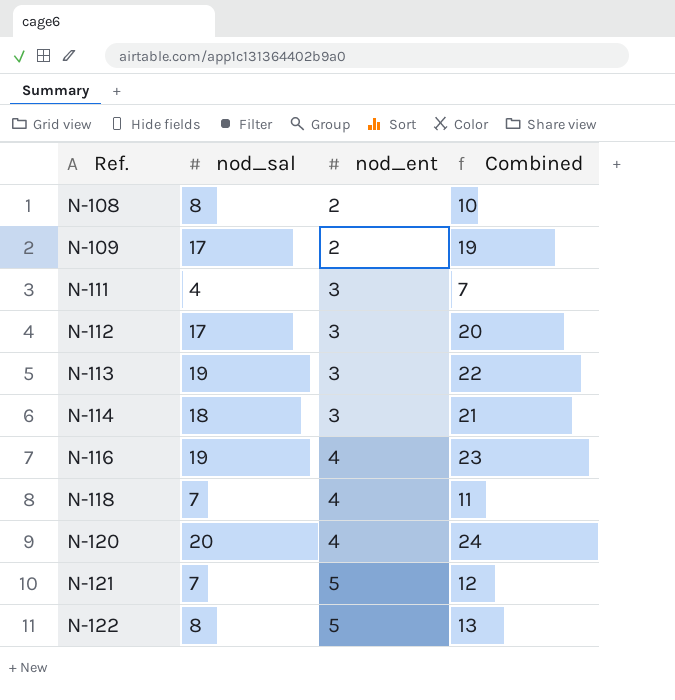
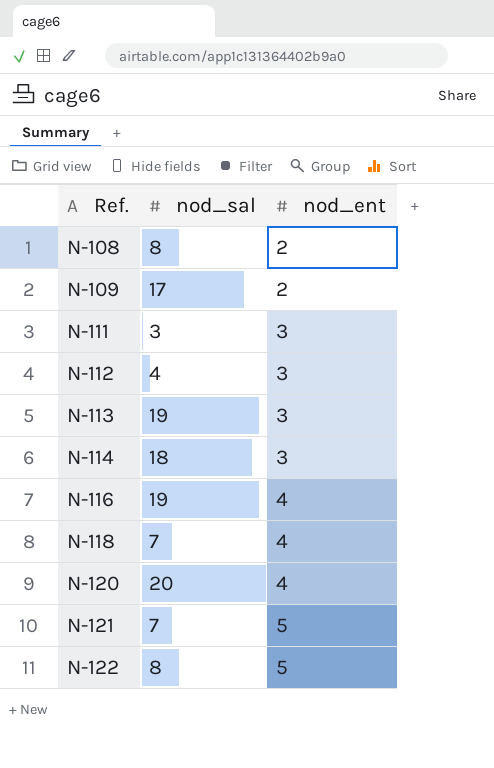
column Combined | formula: [nod_sal] + [nod_ent] -> none
N-111 | nod_sal: 4 -> 3
N-112 | nod_sal: 17 -> 4

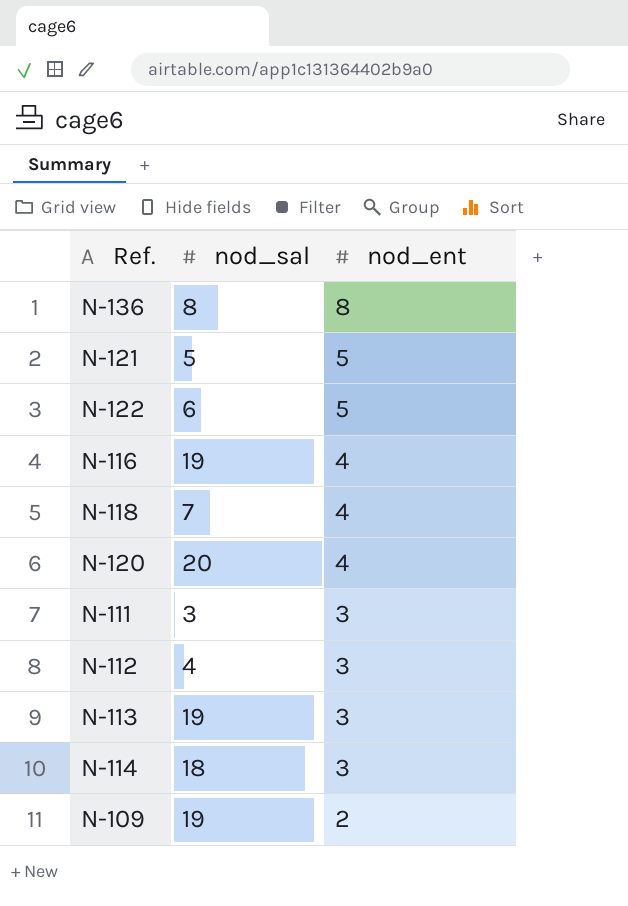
row order: Ref. ascending -> nod_ent descending
row N-108: 8 | 2 -> none
row N-136: none -> 8 | 8
N-121 | nod_sal: 7 -> 5
N-122 | nod_sal: 8 -> 6
N-109 | nod_sal: 17 -> 19

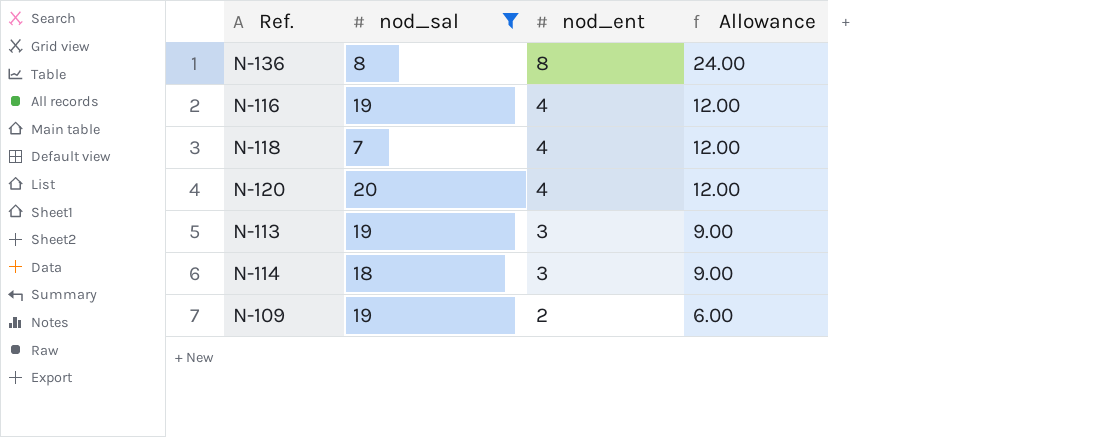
filter: none -> nod_sal >= 7
column Allowance | formula: none -> [nod_ent] * 3

